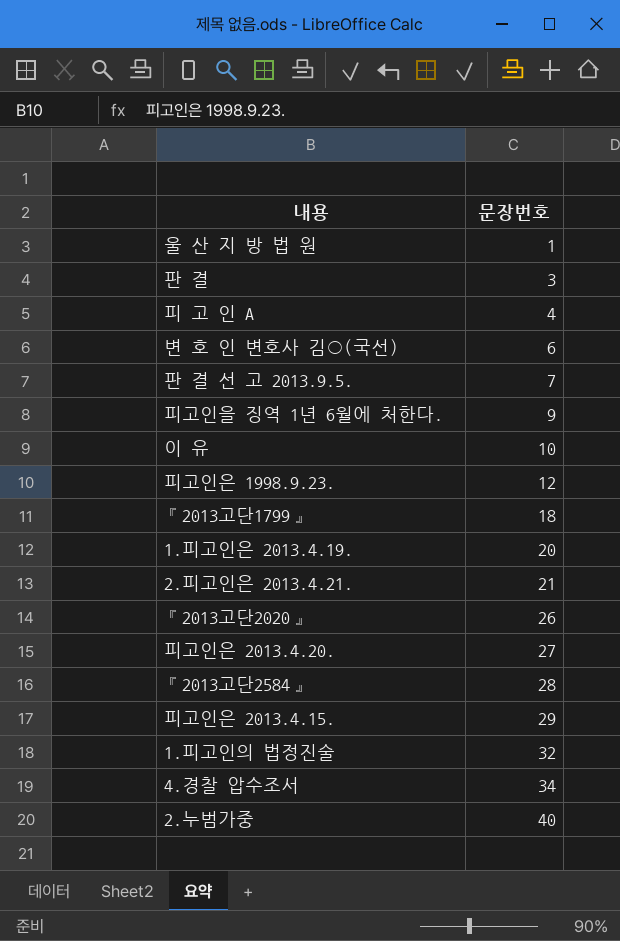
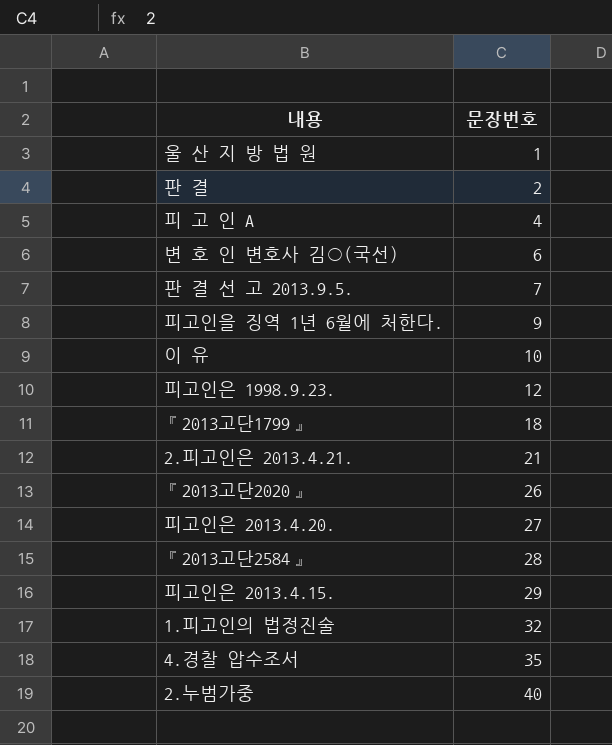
row 1.피고인은 2013.4.19.: 20 -> none
판 결 | 문장번호: 3 -> 2
4.경찰 압수조서 | 문장번호: 34 -> 35

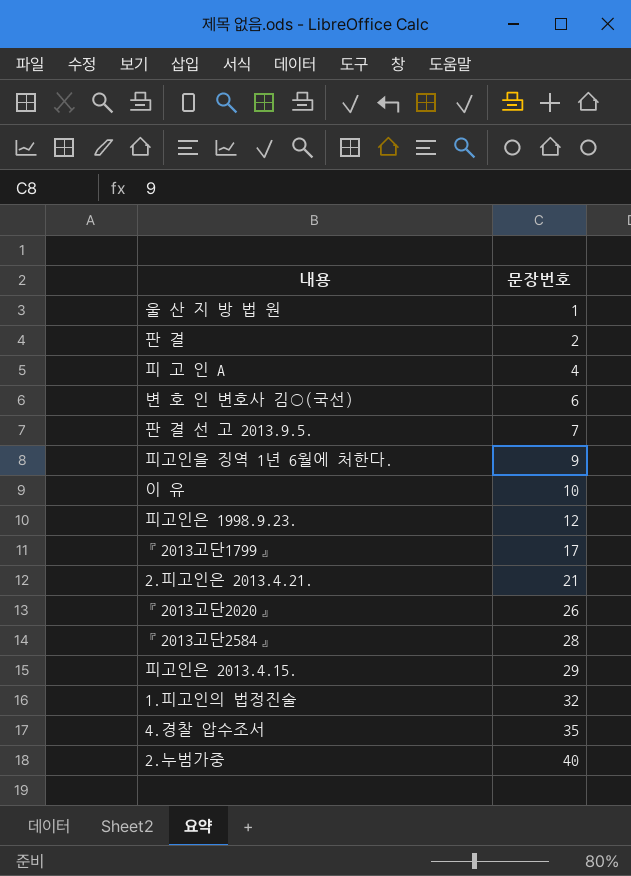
row 피고인은 2013.4.20.: 27 -> none
『2013고단1799』 | 문장번호: 18 -> 17

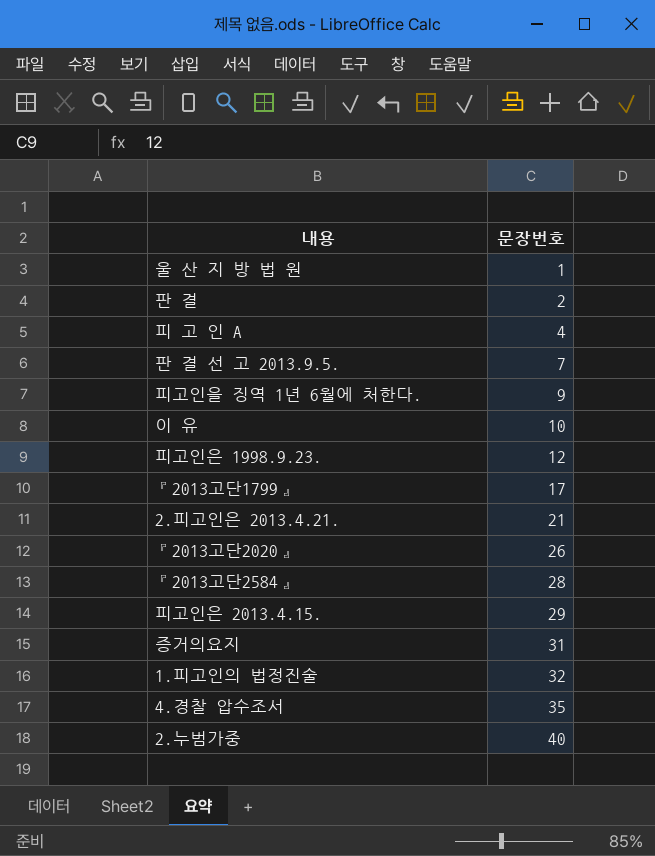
row 변 호 인 변호사 김○(국선): 6 -> none
row 증거의요지: none -> 31

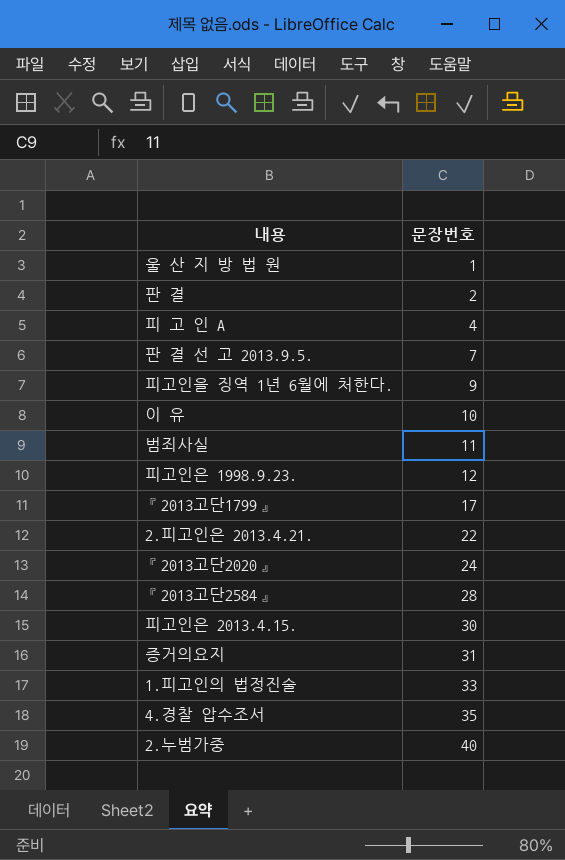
row 범죄사실: none -> 11
2.피고인은 2013.4.21. | 문장번호: 21 -> 22
『2013고단2020』 | 문장번호: 26 -> 24
피고인은 2013.4.15. | 문장번호: 29 -> 30
1.피고인의 법정진술 | 문장번호: 32 -> 33

